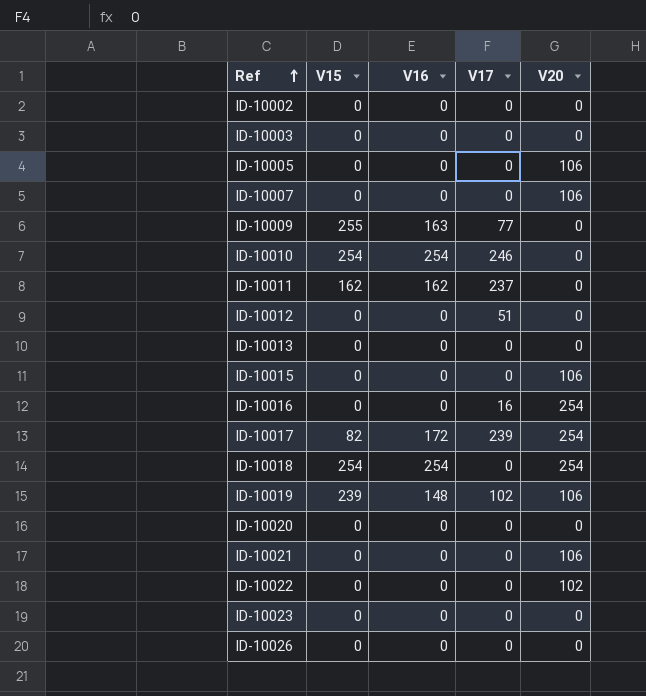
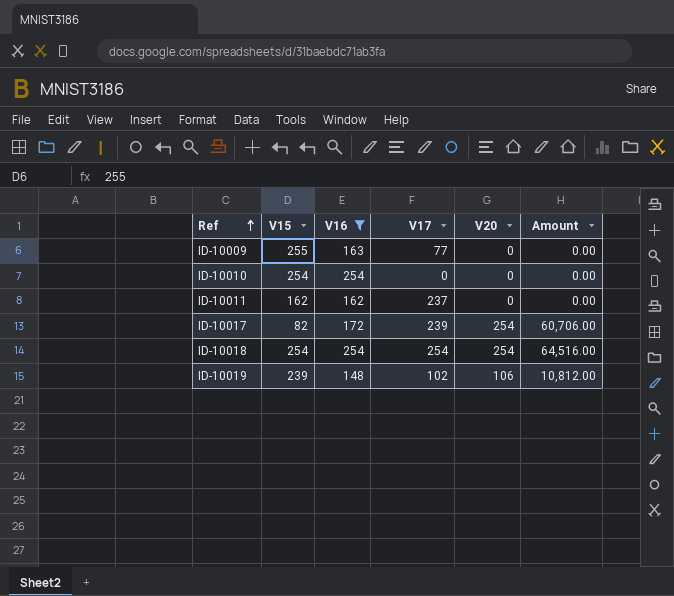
filter: none -> V16 != 0
column Amount | formula: none -> [V17] * [V20]
ID-10010 | V17: 246 -> 0
ID-10018 | V17: 0 -> 254

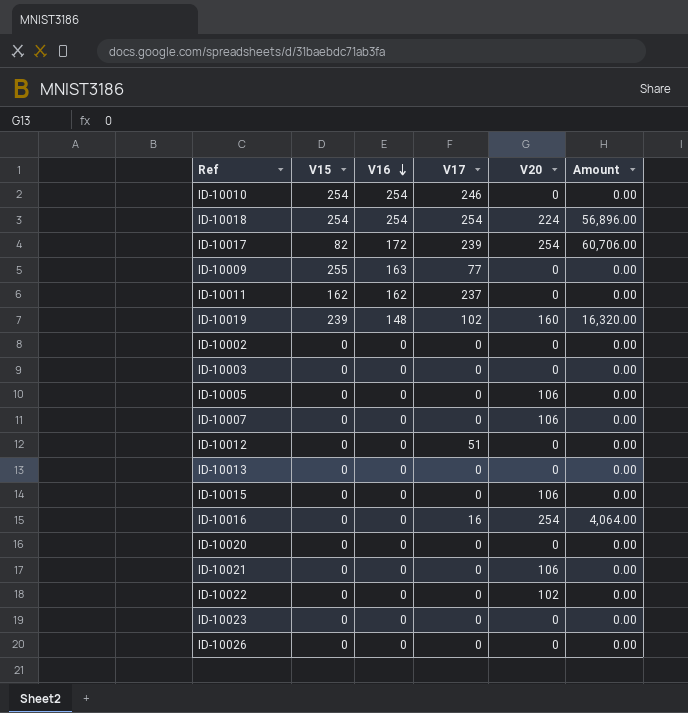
filter: V16 != 0 -> none
row order: Ref ascending -> V16 descending
ID-10010 | V17: 0 -> 246
ID-10018 | V20: 254 -> 224
ID-10018 | Amount: 64,516.00 -> 56,896.00
ID-10019 | V20: 106 -> 160
ID-10019 | Amount: 10,812.00 -> 16,320.00

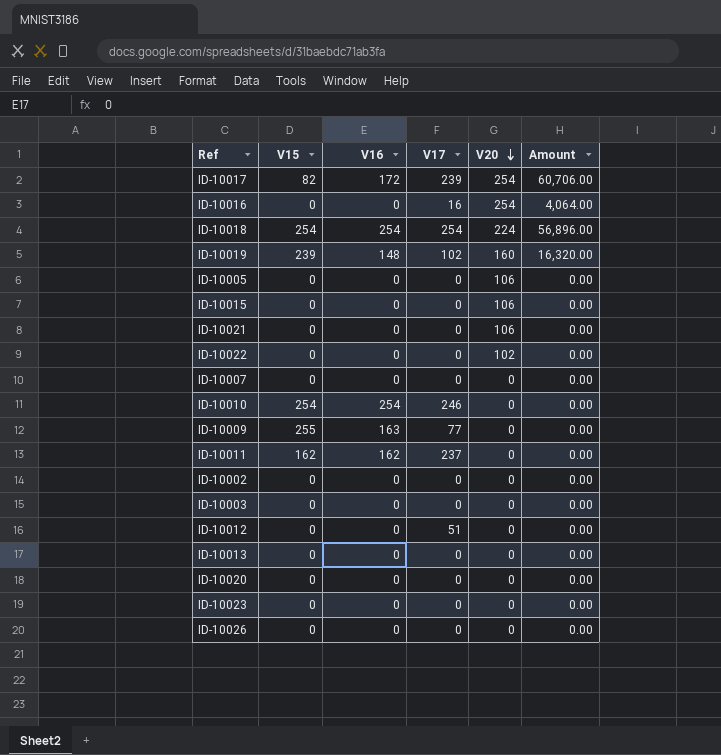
row order: V16 descending -> V20 descending
ID-10007 | V20: 106 -> 0

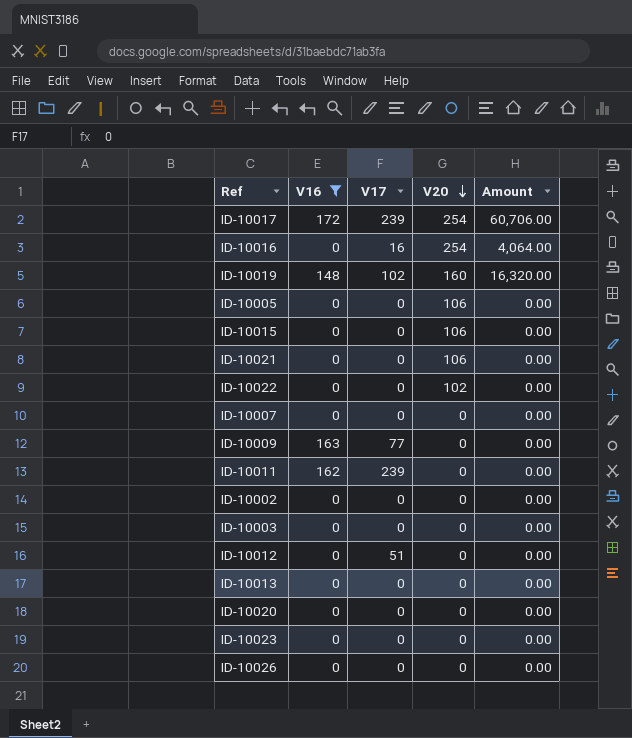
filter: none -> V16 != 254
column V15 | position: 2 -> none
ID-10011 | V17: 237 -> 239

